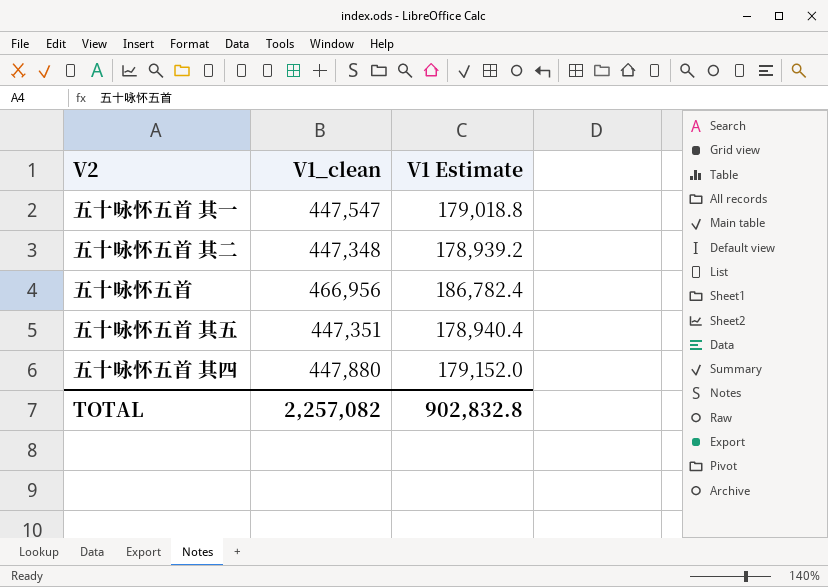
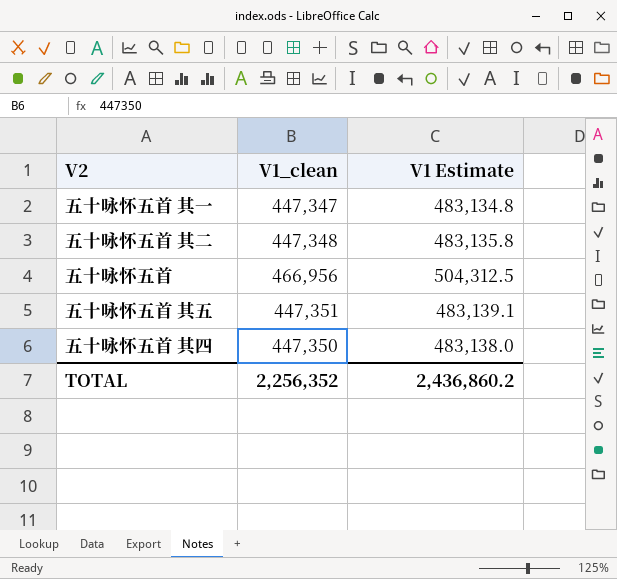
column V1 Estimate | formula: [V1_clean] * 0.4 -> [V1_clean] * 1.08
五十咏怀五首 其一 | V1_clean: 447,547 -> 447,347
五十咏怀五首 其四 | V1_clean: 447,880 -> 447,350
TOTAL | V1_clean: 2,257,082 -> 2,256,352
TOTAL | V1 Estimate: 902,832.8 -> 2,436,860.2

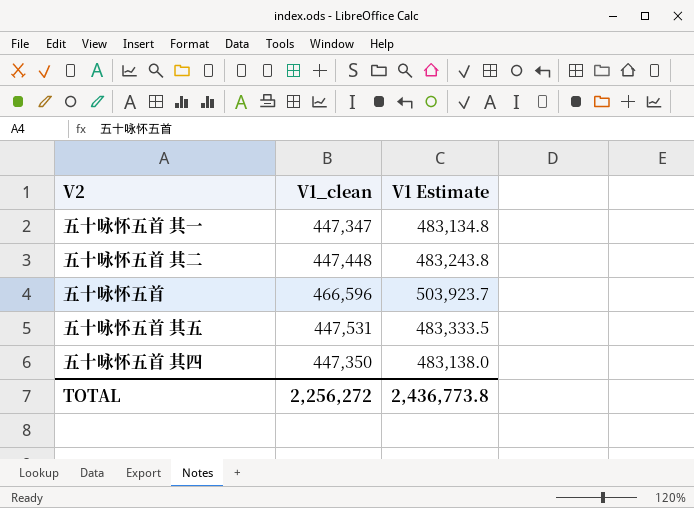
五十咏怀五首 其二 | V1_clean: 447,348 -> 447,448
五十咏怀五首 其二 | V1 Estimate: 483,135.8 -> 483,243.8
五十咏怀五首 | V1_clean: 466,956 -> 466,596
五十咏怀五首 | V1 Estimate: 504,312.5 -> 503,923.7
五十咏怀五首 其五 | V1_clean: 447,351 -> 447,531
五十咏怀五首 其五 | V1 Estimate: 483,139.1 -> 483,333.5
TOTAL | V1_clean: 2,256,352 -> 2,256,272
TOTAL | V1 Estimate: 2,436,860.2 -> 2,436,773.8

